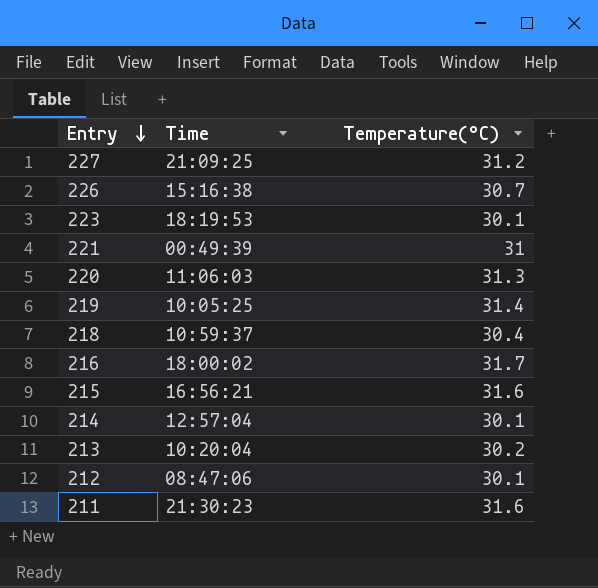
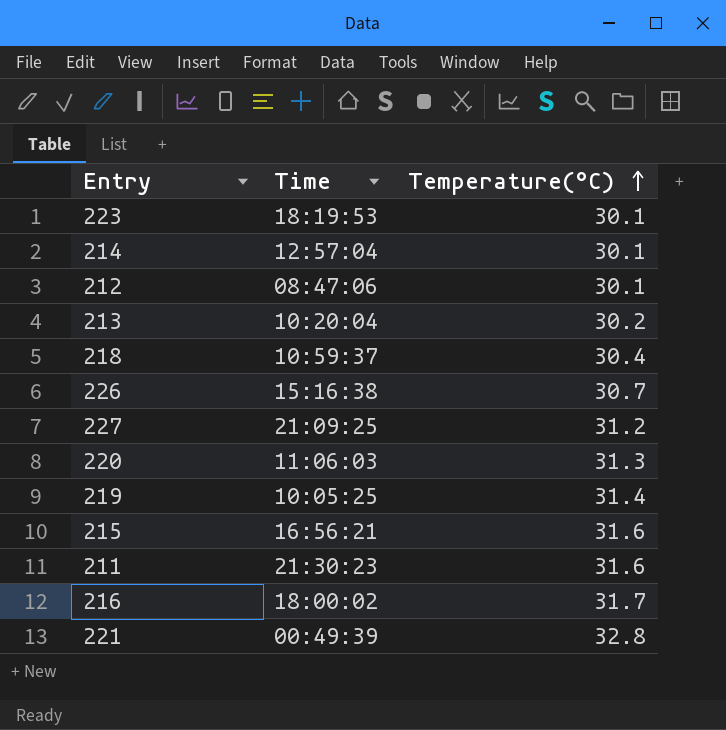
row order: Entry descending -> Temperature(°C) ascending
221 | Temperature(°C): 31 -> 32.8

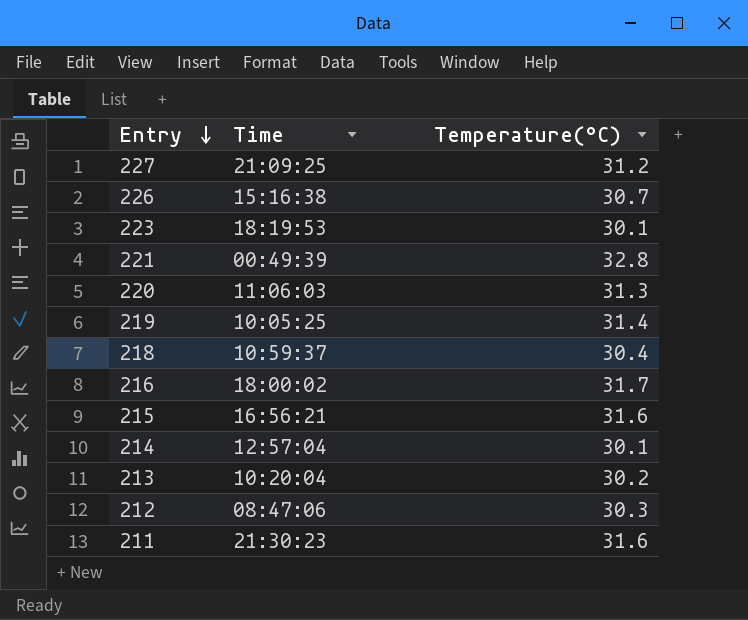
row order: Temperature(°C) ascending -> Entry descending
212 | Temperature(°C): 30.1 -> 30.3

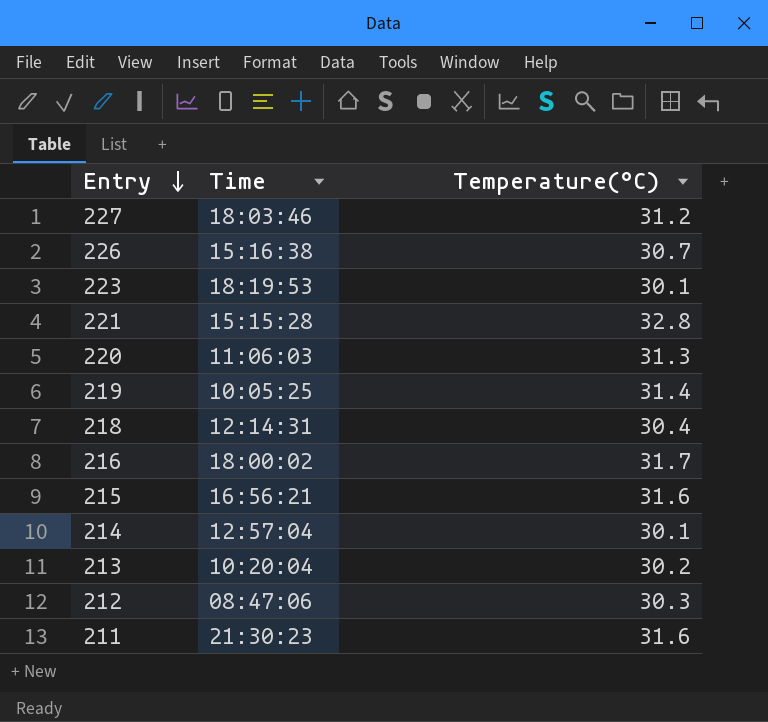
227 | Time: 21:09:25 -> 18:03:46
221 | Time: 00:49:39 -> 15:15:28
218 | Time: 10:59:37 -> 12:14:31

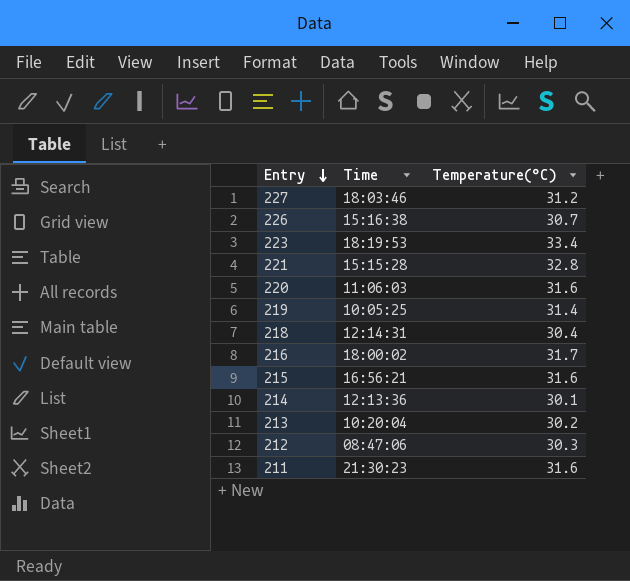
223 | Temperature(°C): 30.1 -> 33.4
220 | Temperature(°C): 31.3 -> 31.6
214 | Time: 12:57:04 -> 12:13:36

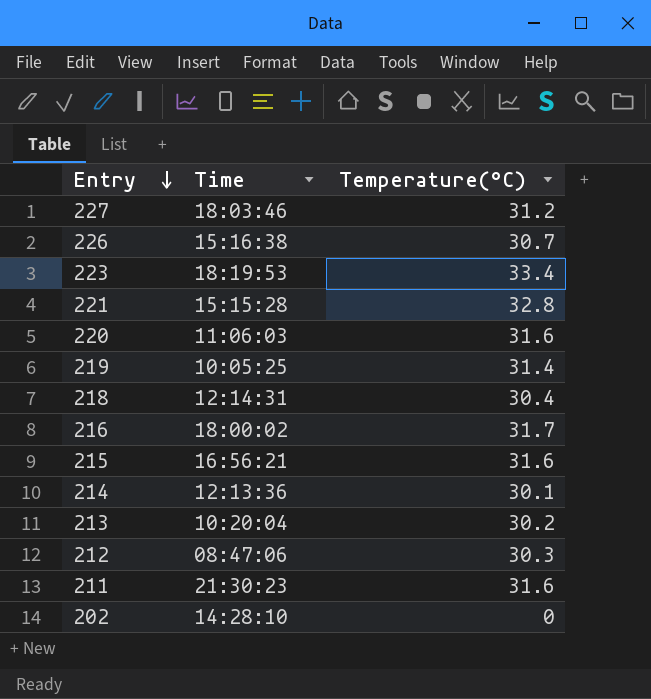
row 202: none -> 14:28:10 | 0

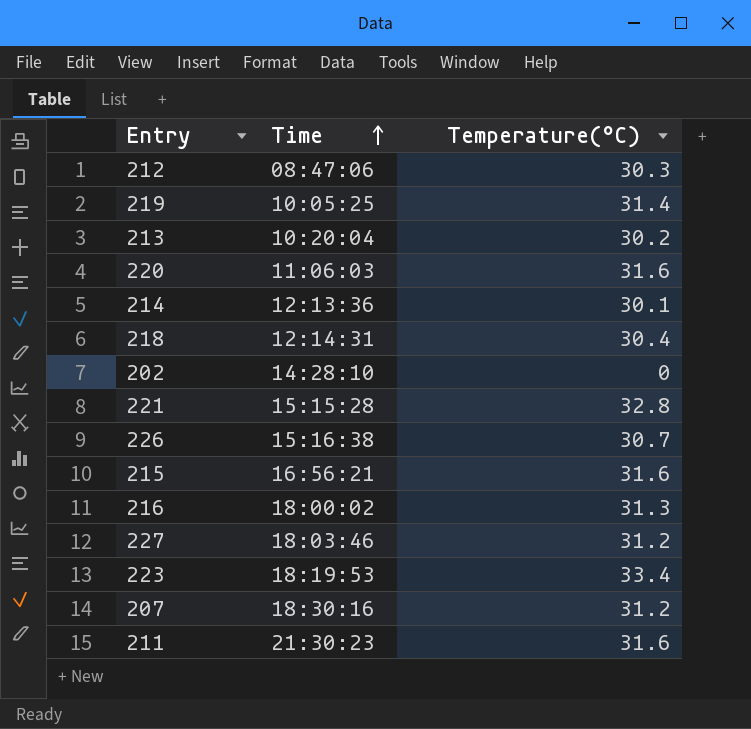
row order: Entry descending -> Time ascending
216 | Temperature(°C): 31.7 -> 31.3
row 207: none -> 18:30:16 | 31.2

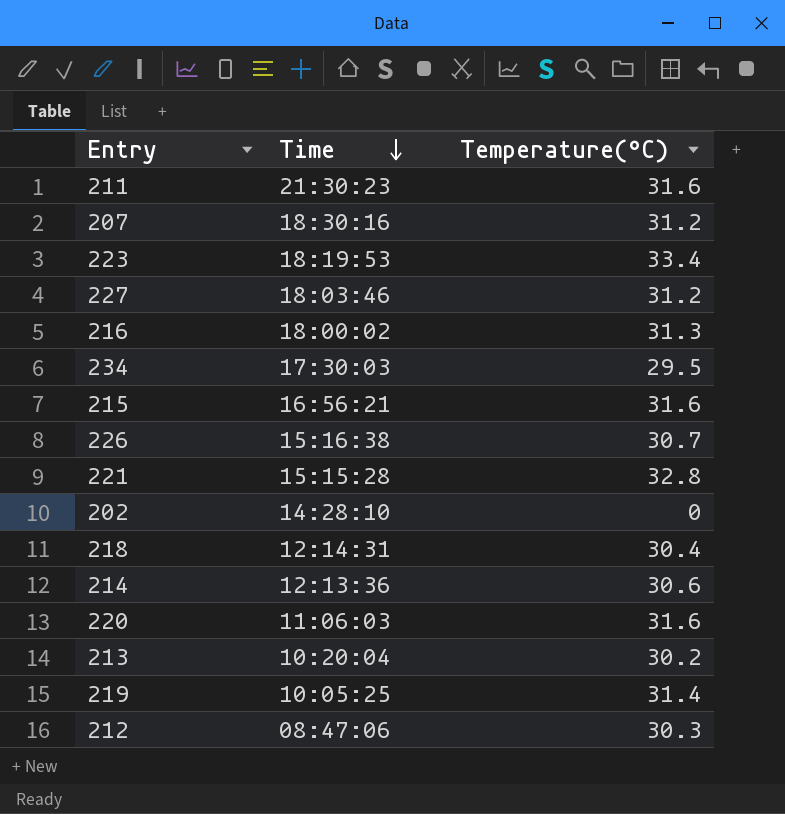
row order: Time ascending -> Time descending
row 234: none -> 17:30:03 | 29.5
214 | Temperature(°C): 30.1 -> 30.6

